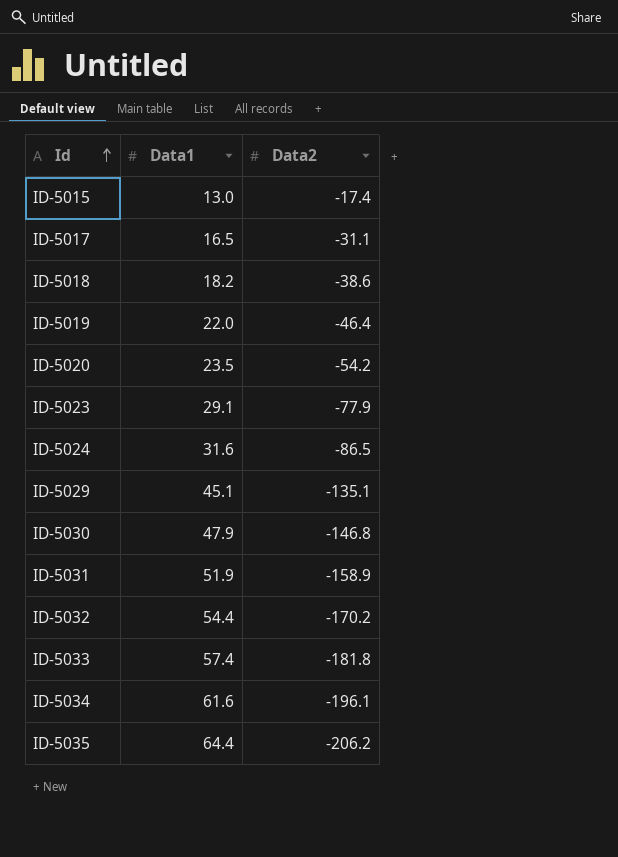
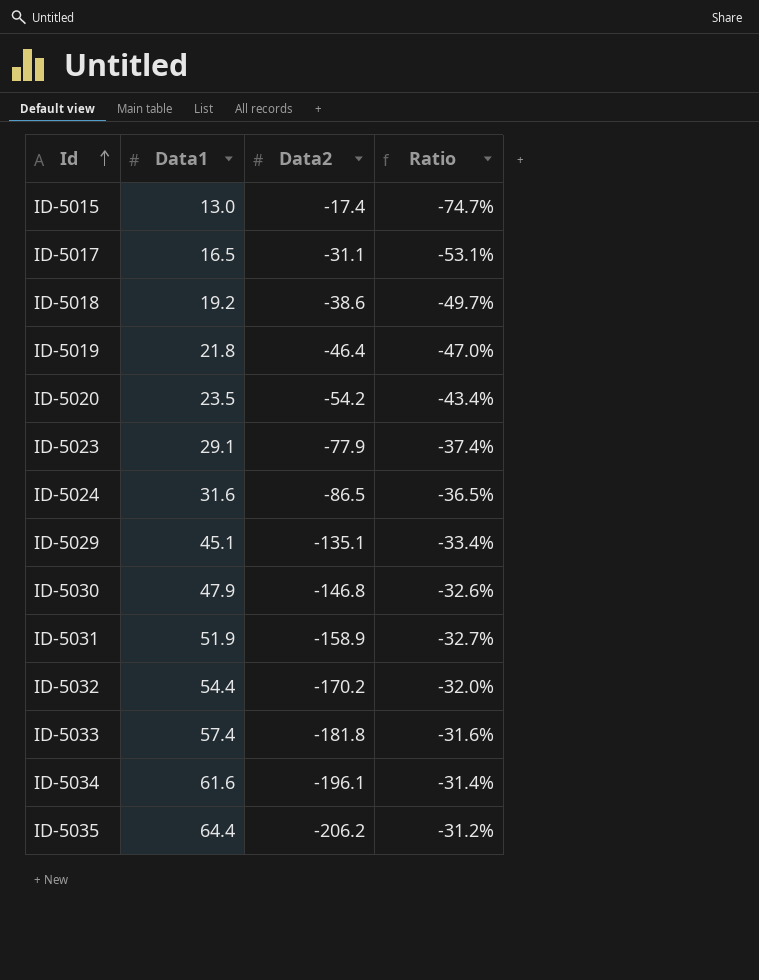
column Ratio | formula: none -> [Data1] / [Data2]
ID-5018 | Data1: 18.2 -> 19.2
ID-5019 | Data1: 22.0 -> 21.8

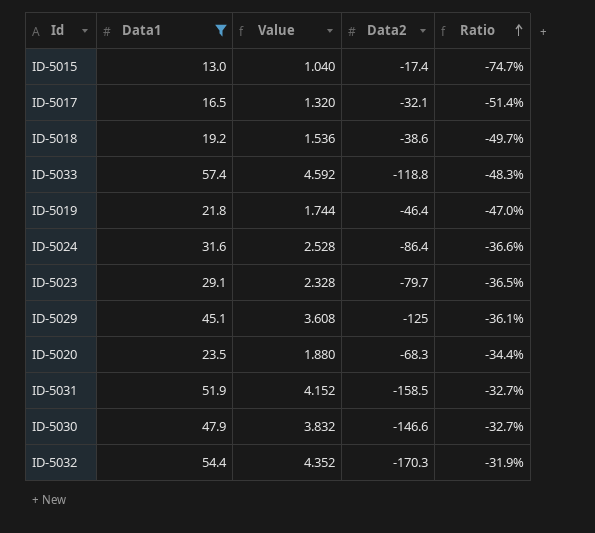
filter: none -> Data1 <= 57.4
row order: Id ascending -> Ratio ascending
column Value | formula: none -> [Data1] * 0.08
ID-5017 | Data2: -31.1 -> -32.1
ID-5017 | Ratio: -53.1% -> -51.4%
ID-5033 | Data2: -181.8 -> -118.8
ID-5033 | Ratio: -31.6% -> -48.3%
ID-5024 | Data2: -86.5 -> -86.4
ID-5024 | Ratio: -36.5% -> -36.6%
ID-5023 | Data2: -77.9 -> -79.7
ID-5023 | Ratio: -37.4% -> -36.5%
ID-5029 | Data2: -135.1 -> -125
ID-5029 | Ratio: -33.4% -> -36.1%
ID-5020 | Data2: -54.2 -> -68.3
ID-5020 | Ratio: -43.4% -> -34.4%
ID-5031 | Data2: -158.9 -> -158.5
ID-5030 | Data2: -146.8 -> -146.6
ID-5030 | Ratio: -32.6% -> -32.7%
ID-5032 | Data2: -170.2 -> -170.3
ID-5032 | Ratio: -32.0% -> -31.9%

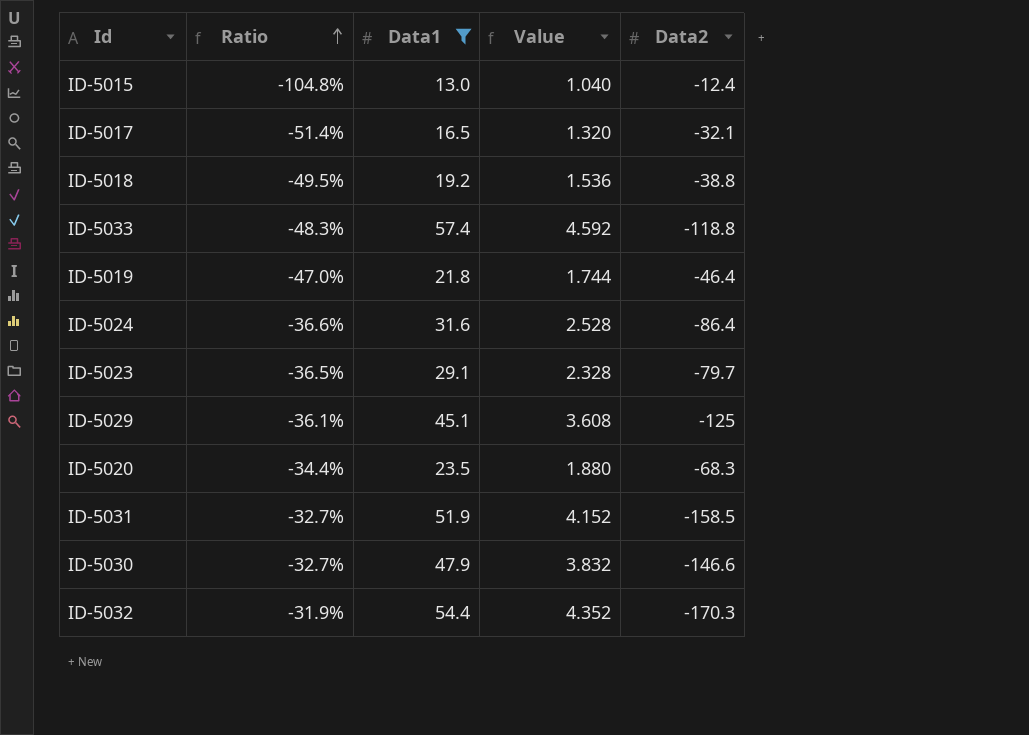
column Ratio | position: 5 -> 2
ID-5015 | Ratio: -74.7% -> -104.8%
ID-5015 | Data2: -17.4 -> -12.4
ID-5018 | Ratio: -49.7% -> -49.5%
ID-5018 | Data2: -38.6 -> -38.8

